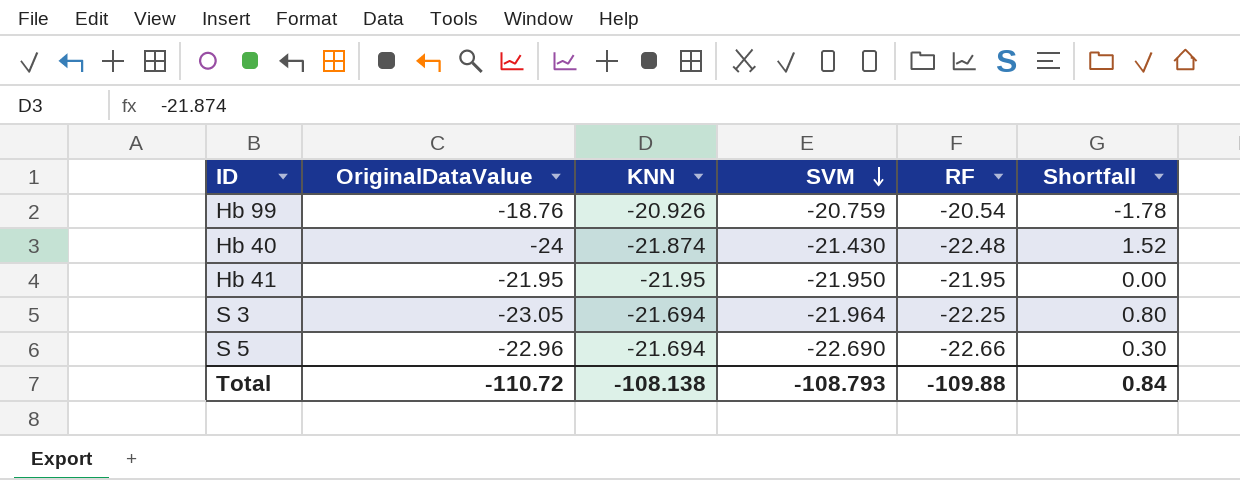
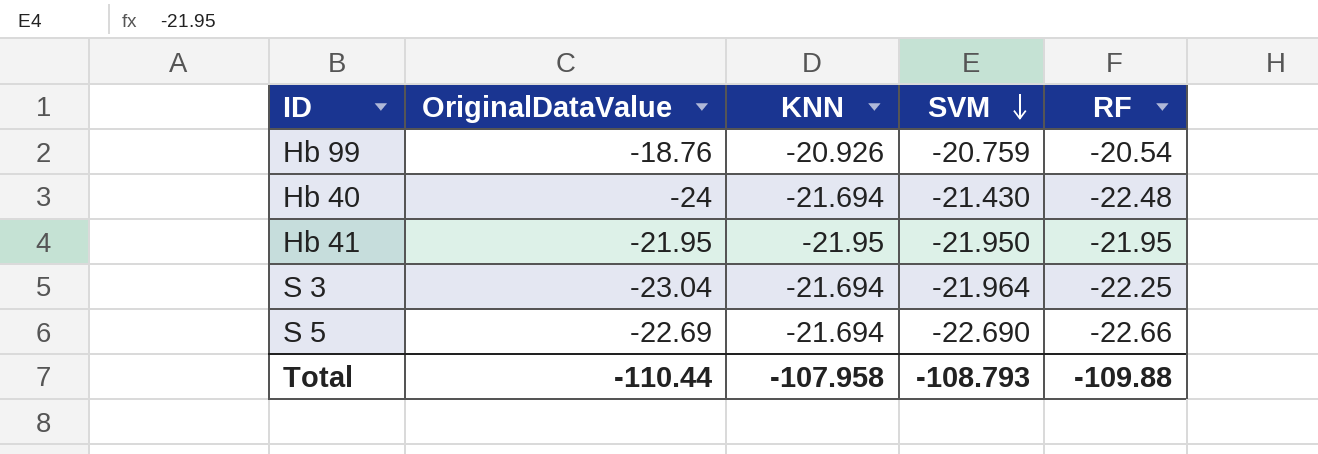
column Shortfall | formula: [RF] - [OriginalDataValue] -> none
Hb 40 | KNN: -21.874 -> -21.694
S 3 | OriginalDataValue: -23.05 -> -23.04
S 5 | OriginalDataValue: -22.96 -> -22.69
Total | OriginalDataValue: -110.72 -> -110.44
Total | KNN: -108.138 -> -107.958

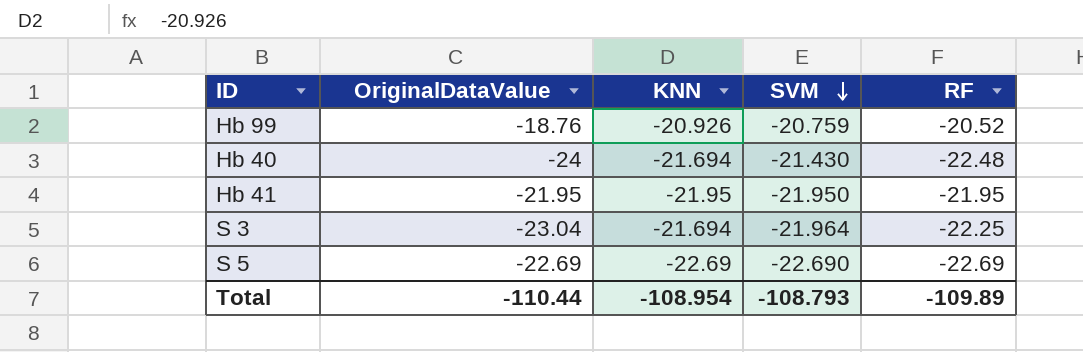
Hb 99 | RF: -20.54 -> -20.52
S 5 | KNN: -21.694 -> -22.69
S 5 | RF: -22.66 -> -22.69
Total | KNN: -107.958 -> -108.954
Total | RF: -109.88 -> -109.89

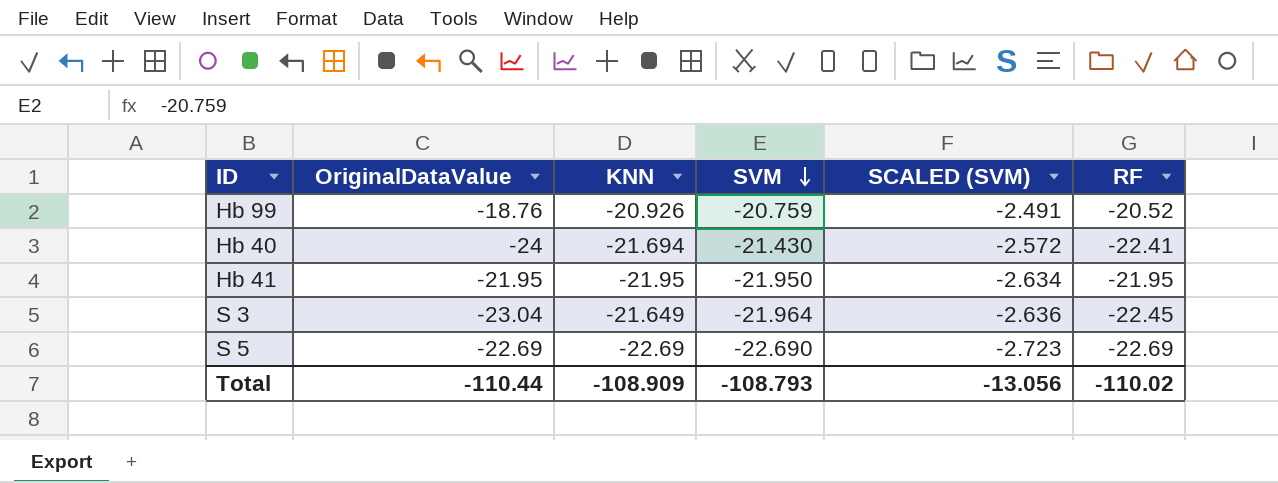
column SCALED (SVM) | formula: none -> [SVM] * 0.12
Hb 40 | RF: -22.48 -> -22.41
S 3 | KNN: -21.694 -> -21.649
S 3 | RF: -22.25 -> -22.45
Total | KNN: -108.954 -> -108.909
Total | RF: -109.89 -> -110.02

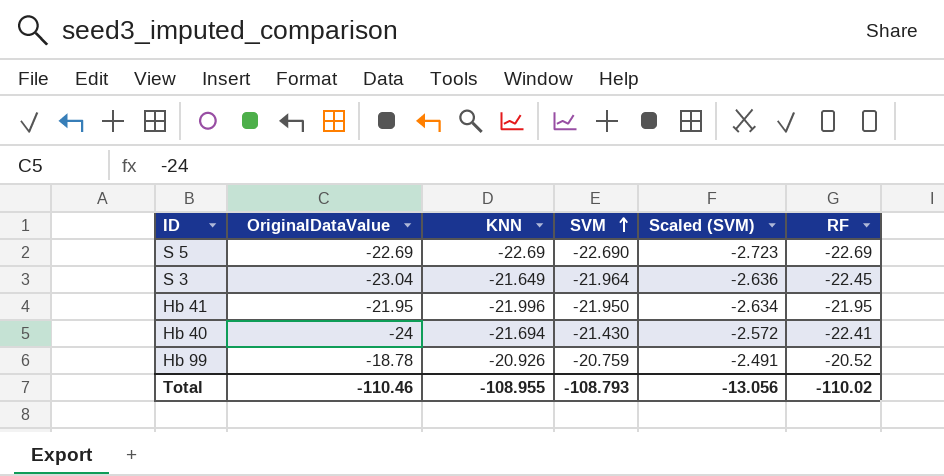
row order: SVM descending -> SVM ascending
column name: SCALED (SVM) -> Scaled (SVM)
Hb 41 | KNN: -21.95 -> -21.996
Hb 99 | OriginalDataValue: -18.76 -> -18.78
Total | OriginalDataValue: -110.44 -> -110.46
Total | KNN: -108.909 -> -108.955

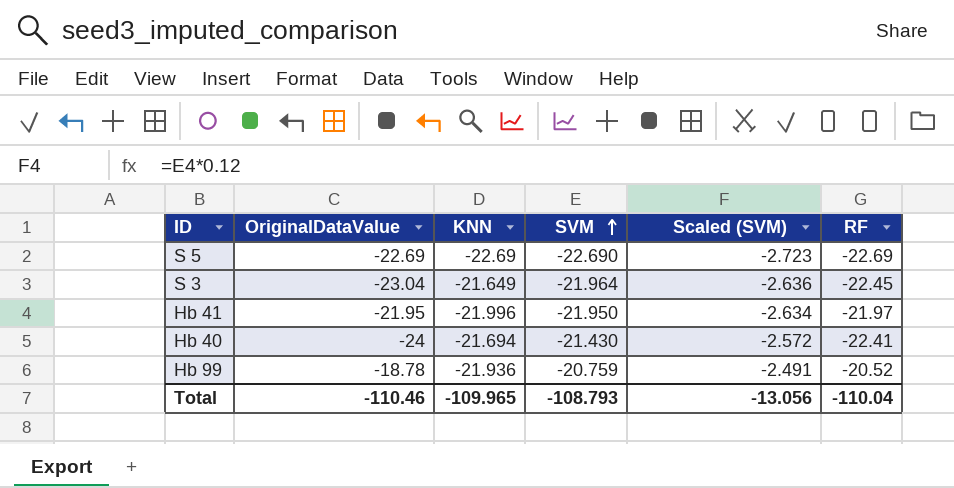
Hb 41 | RF: -21.95 -> -21.97
Hb 99 | KNN: -20.926 -> -21.936
Total | KNN: -108.955 -> -109.965
Total | RF: -110.02 -> -110.04

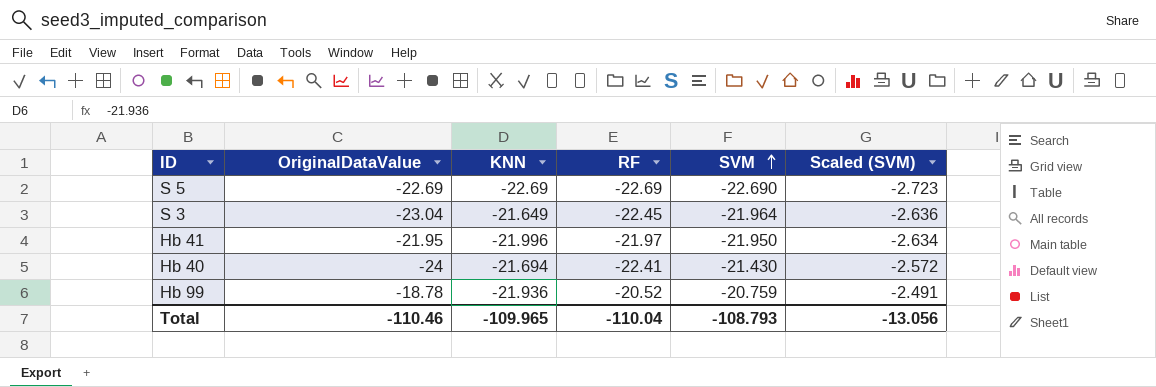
column RF | position: 6 -> 4

